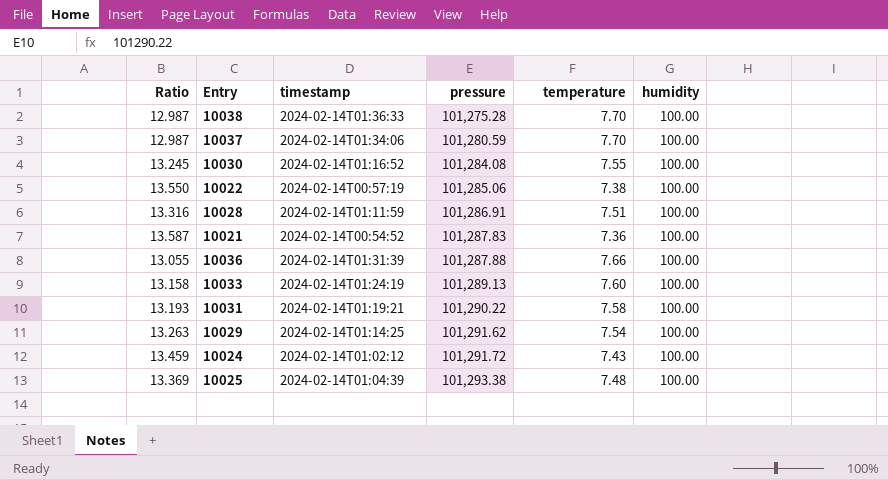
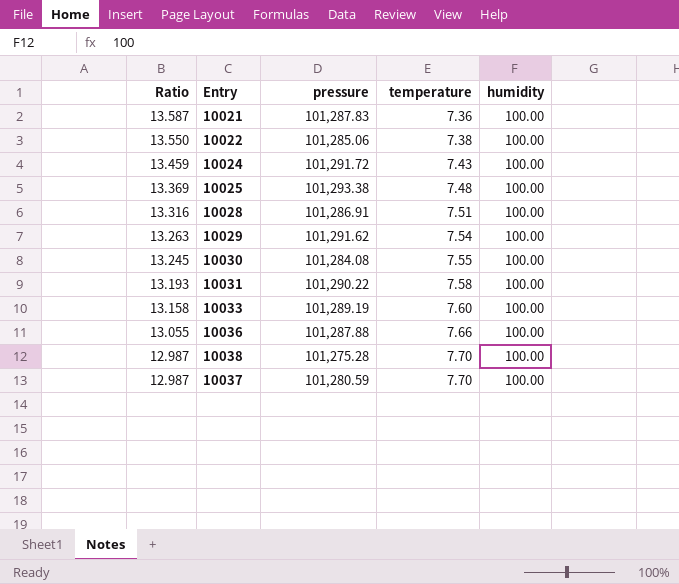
row order: pressure ascending -> Ratio descending
column timestamp | position: 3 -> none
10033 | pressure: 101,289.13 -> 101,289.19

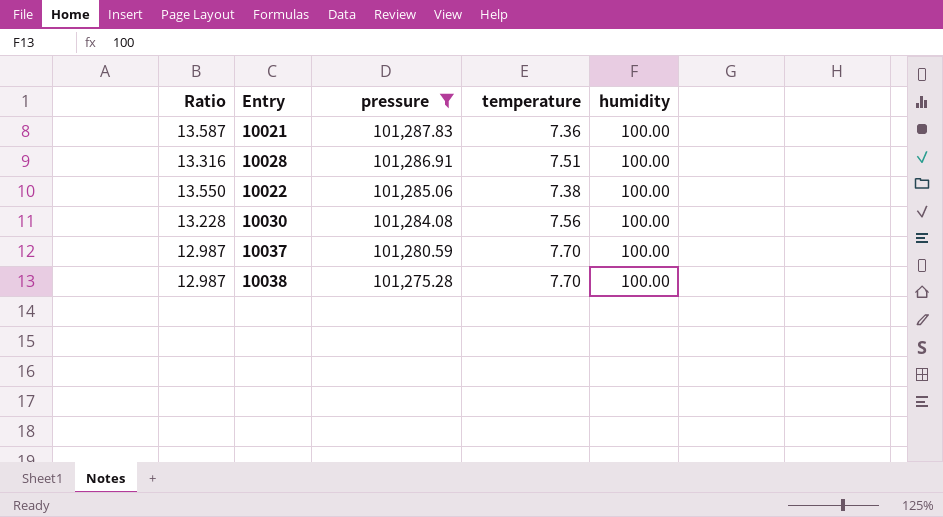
filter: none -> pressure <= 101,287.83
row order: Ratio descending -> pressure descending
10030 | Ratio: 13.245 -> 13.228
10030 | temperature: 7.55 -> 7.56

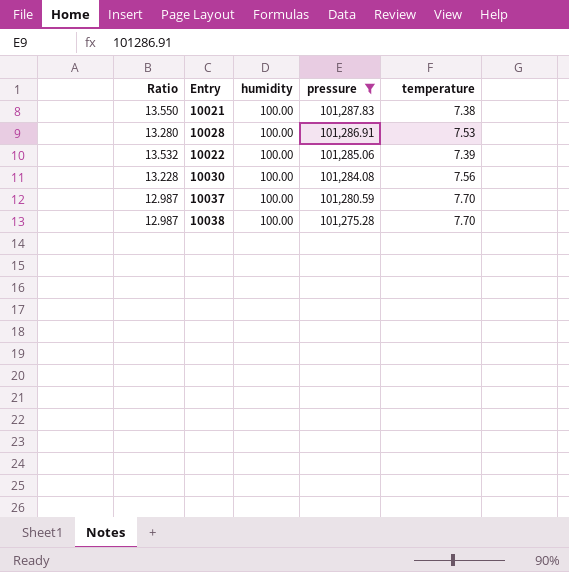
column humidity | position: 5 -> 3
10021 | Ratio: 13.587 -> 13.550
10021 | temperature: 7.36 -> 7.38
10028 | Ratio: 13.316 -> 13.280
10028 | temperature: 7.51 -> 7.53
10022 | Ratio: 13.550 -> 13.532
10022 | temperature: 7.38 -> 7.39

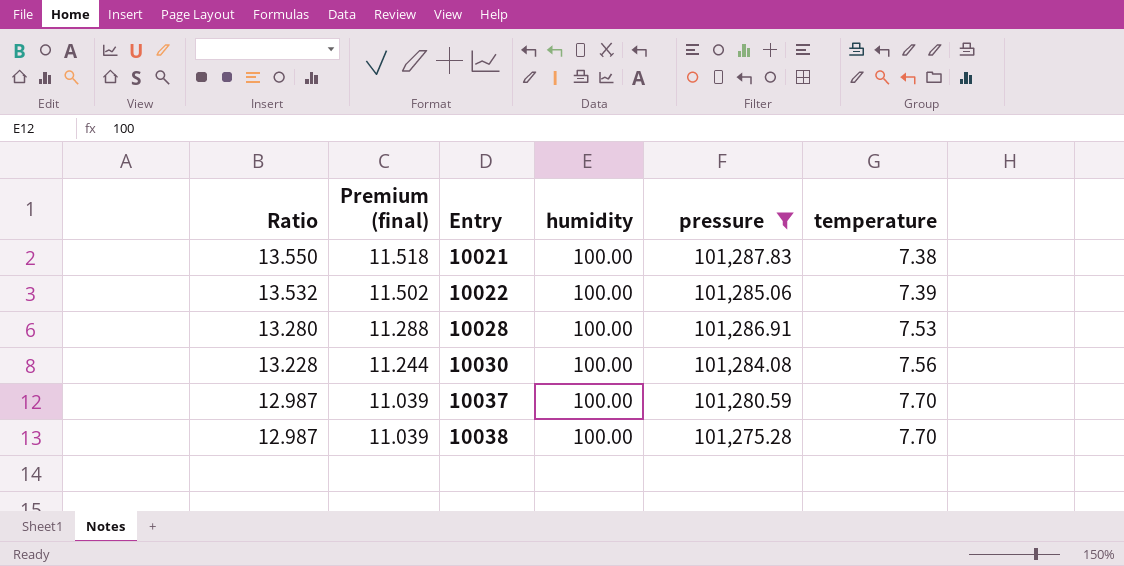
row order: pressure descending -> Ratio descending
column Premium (final) | formula: none -> [Ratio] * 0.85

